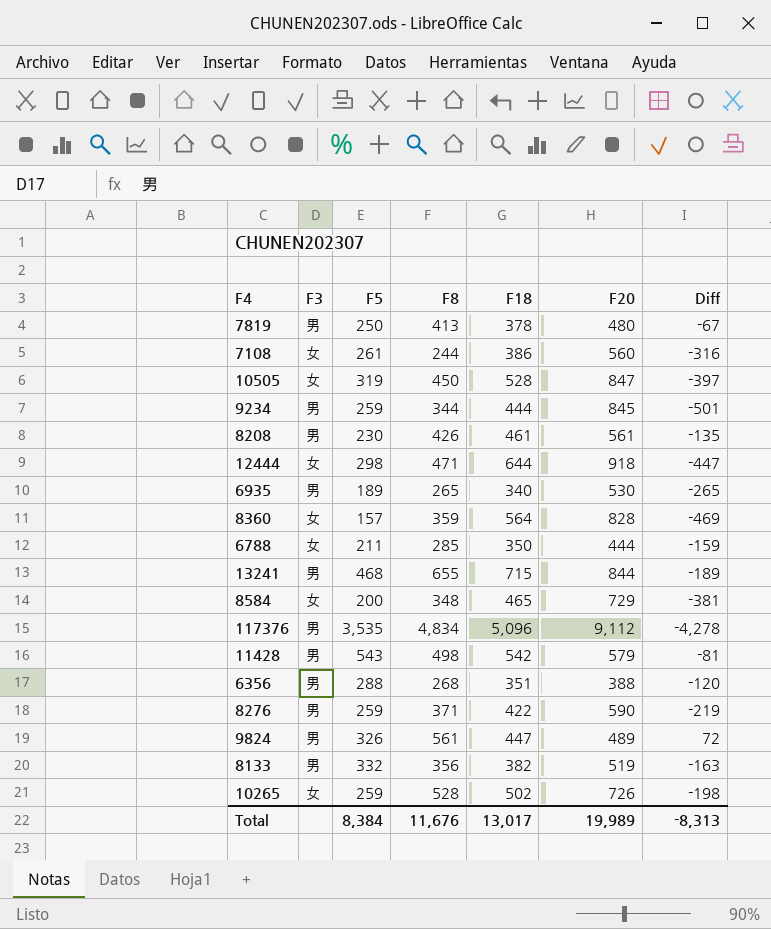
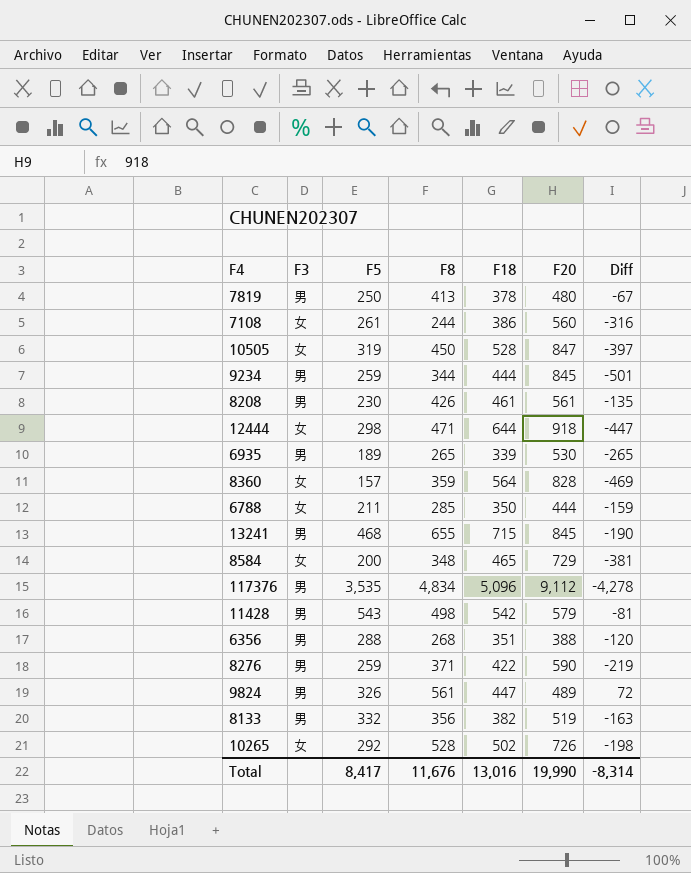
6935 | F18: 340 -> 339
13241 | F20: 844 -> 845
13241 | Diff: -189 -> -190
10265 | F5: 259 -> 292
Total | F5: 8,384 -> 8,417
Total | F18: 13,017 -> 13,016
Total | F20: 19,989 -> 19,990
Total | Diff: -8,313 -> -8,314

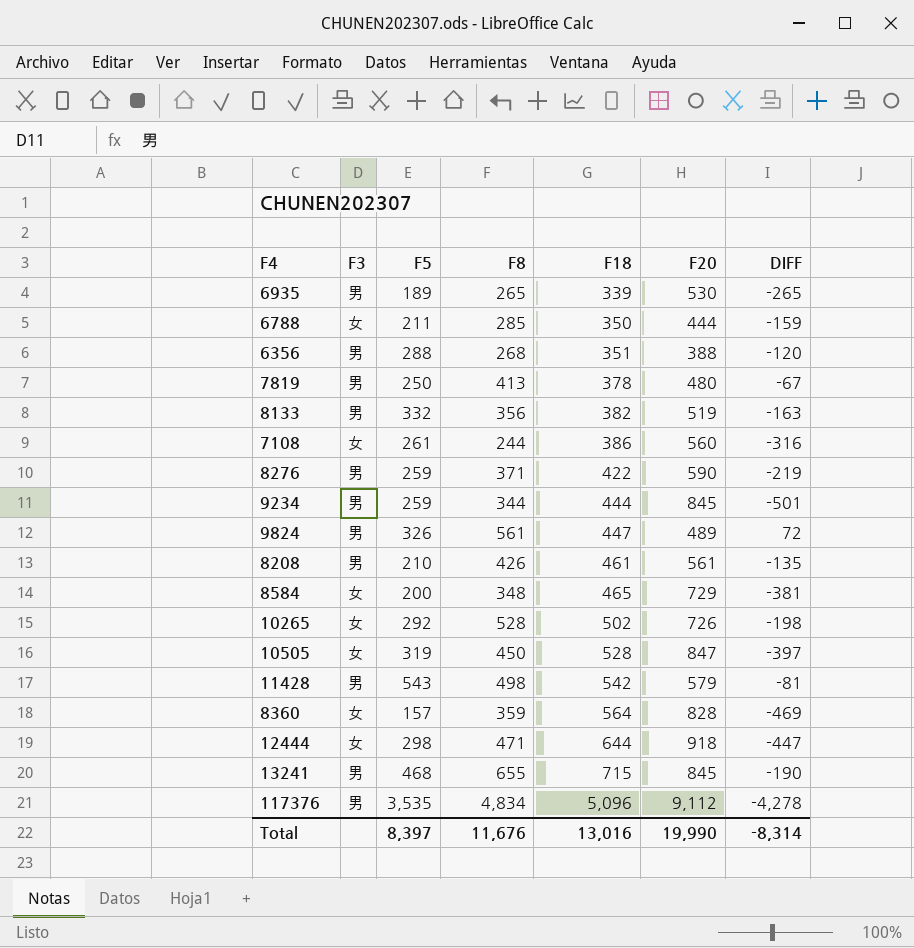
row order: none -> F18 ascending
column name: Diff -> DIFF
8208 | F5: 230 -> 210
Total | F5: 8,417 -> 8,397

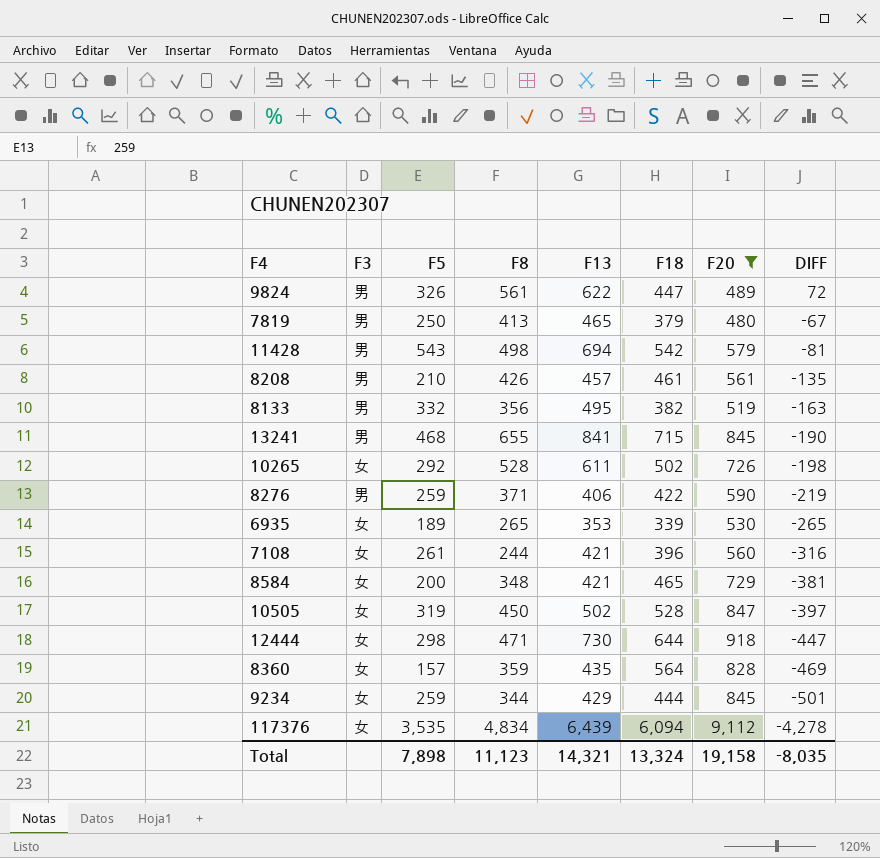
filter: none -> F20 >= 480
row order: F18 ascending -> DIFF descending
column F13 | position: none -> 5
7819 | F18: 378 -> 379
6935 | F3: 男 -> 女
7108 | F18: 386 -> 396
9234 | F3: 男 -> 女
117376 | F3: 男 -> 女
117376 | F18: 5,096 -> 6,094
Total | F5: 8,397 -> 7,898
Total | F8: 11,676 -> 11,123
Total | F18: 13,016 -> 13,324
Total | F20: 19,990 -> 19,158
Total | DIFF: -8,314 -> -8,035

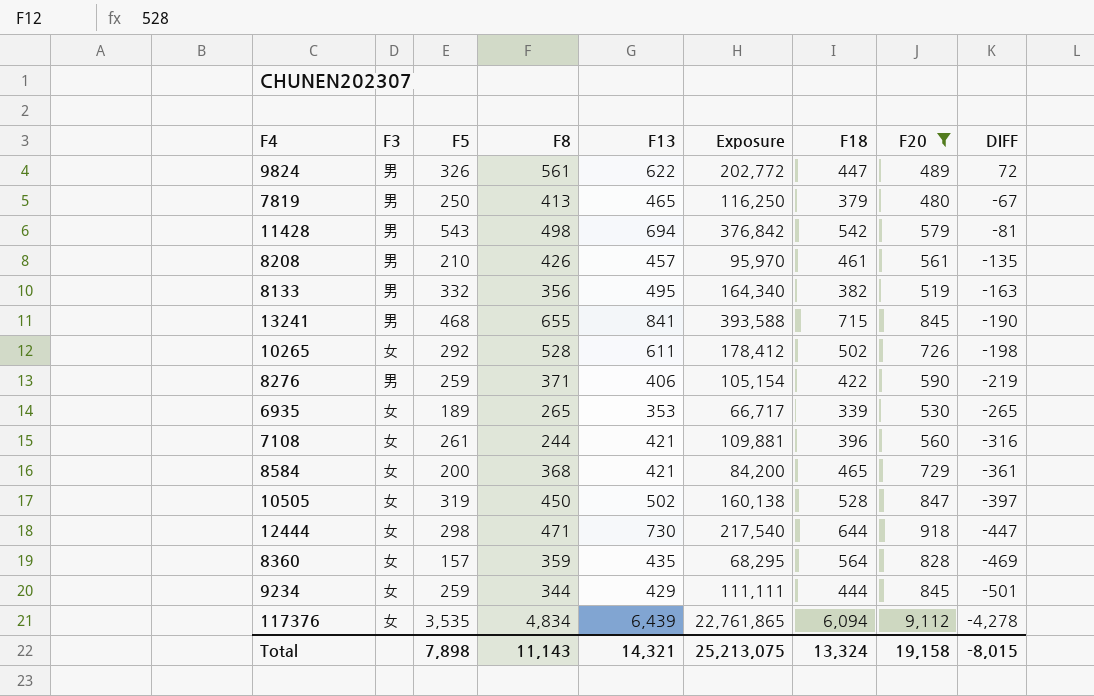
column Exposure | formula: none -> [F5] * [F13]
8584 | F8: 348 -> 368
8584 | DIFF: -381 -> -361
Total | F8: 11,123 -> 11,143
Total | DIFF: -8,035 -> -8,015

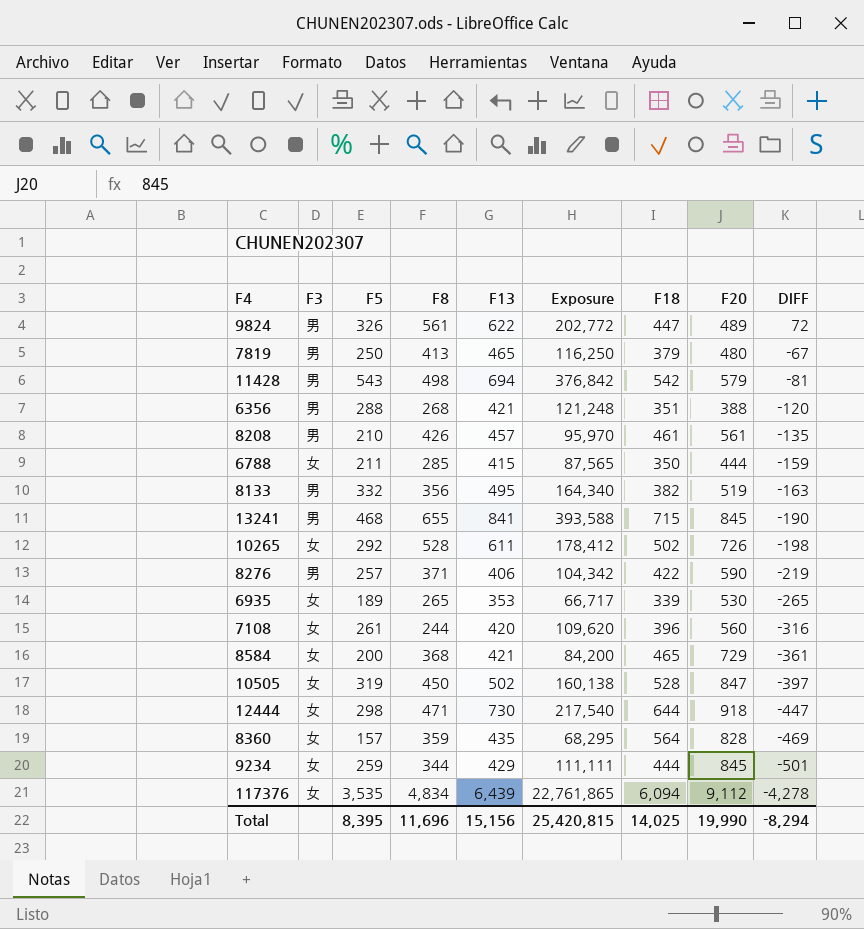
filter: F20 >= 480 -> none
8276 | F5: 259 -> 257
8276 | Exposure: 105,154 -> 104,342
7108 | F13: 421 -> 420
7108 | Exposure: 109,881 -> 109,620
Total | F5: 7,898 -> 8,395
Total | F8: 11,143 -> 11,696
Total | F13: 14,321 -> 15,156
Total | Exposure: 25,213,075 -> 25,420,815
Total | F18: 13,324 -> 14,025
Total | F20: 19,158 -> 19,990
Total | DIFF: -8,015 -> -8,294

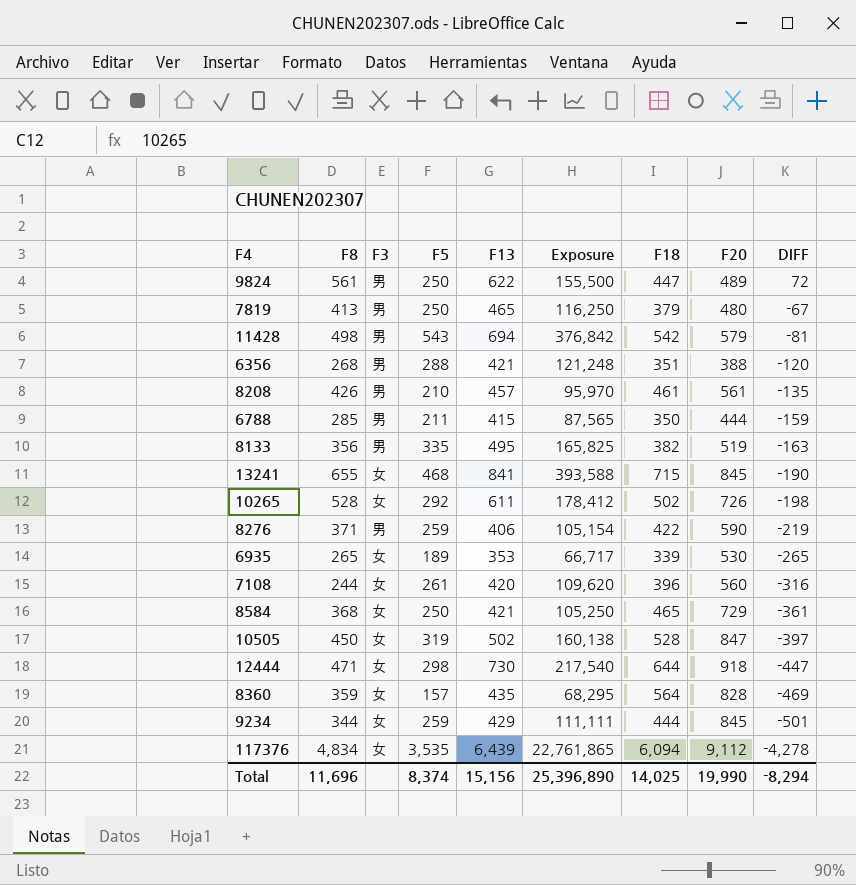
column F8 | position: 4 -> 2
9824 | F5: 326 -> 250
9824 | Exposure: 202,772 -> 155,500
6788 | F3: 女 -> 男
8133 | F5: 332 -> 335
8133 | Exposure: 164,340 -> 165,825
13241 | F3: 男 -> 女
8276 | F5: 257 -> 259
8276 | Exposure: 104,342 -> 105,154
8584 | F5: 200 -> 250
8584 | Exposure: 84,200 -> 105,250
Total | F5: 8,395 -> 8,374
Total | Exposure: 25,420,815 -> 25,396,890

